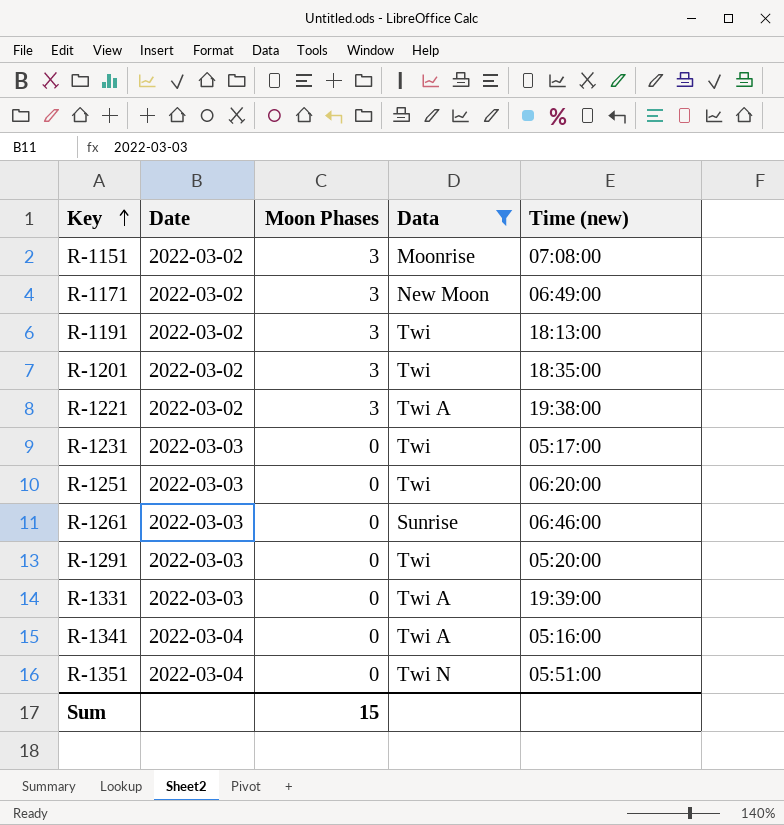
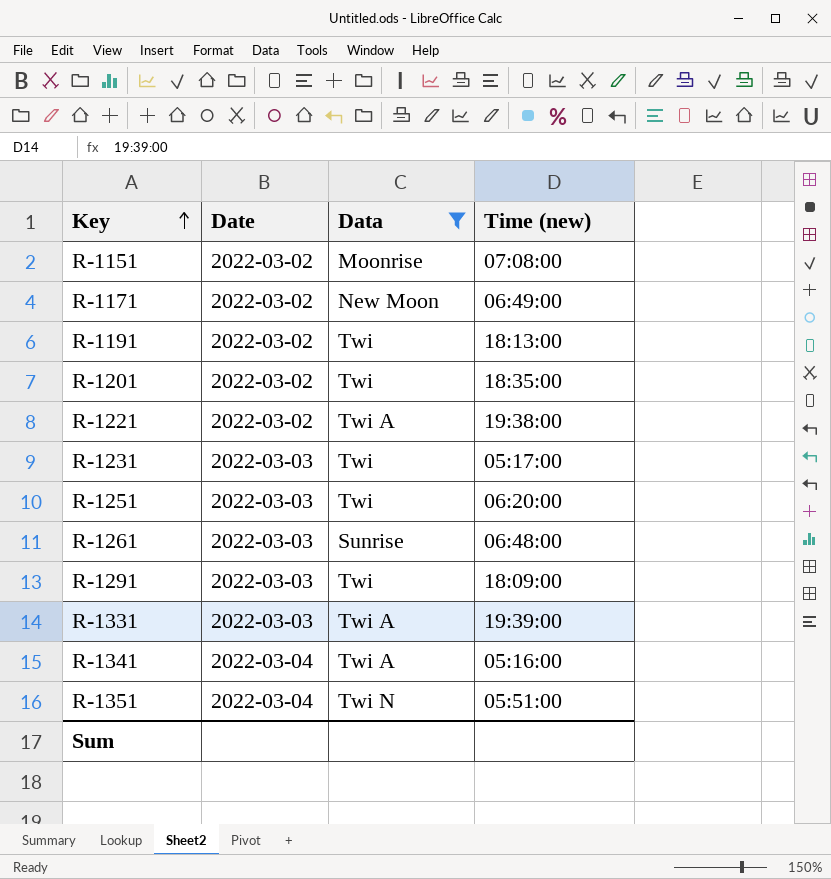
column Moon Phases | position: 3 -> none
R-1261 | Time (new): 06:46:00 -> 06:48:00
R-1291 | Time (new): 05:20:00 -> 18:09:00

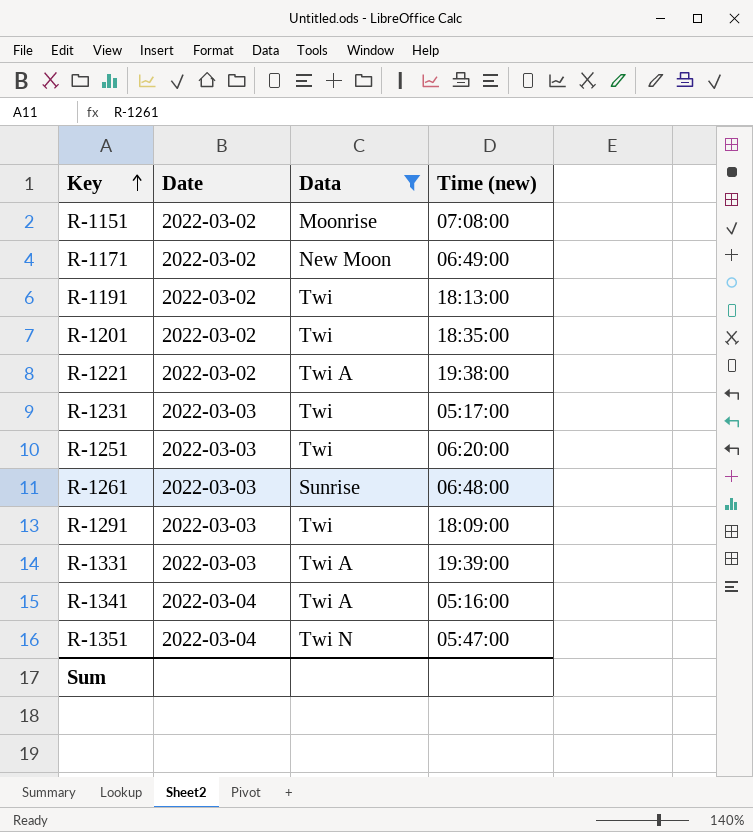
R-1351 | Time (new): 05:51:00 -> 05:47:00

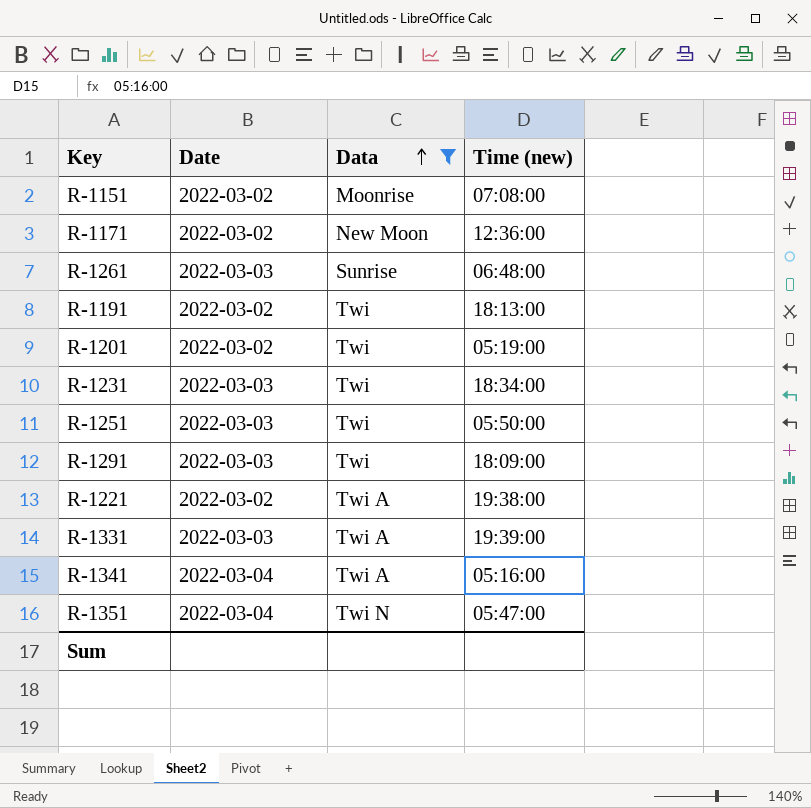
row order: Key ascending -> Data ascending
R-1171 | Time (new): 06:49:00 -> 12:36:00
R-1201 | Time (new): 18:35:00 -> 05:19:00
R-1231 | Time (new): 05:17:00 -> 18:34:00
R-1251 | Time (new): 06:20:00 -> 05:50:00

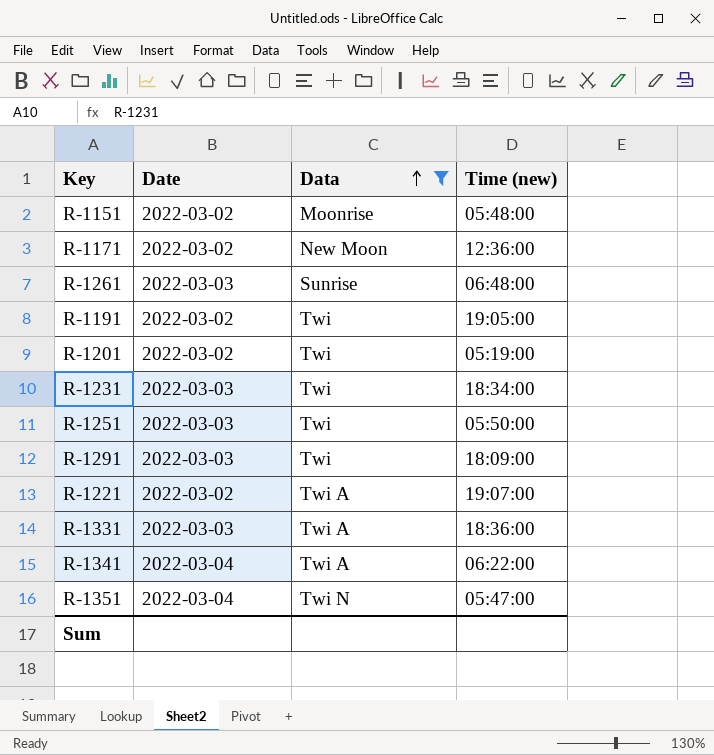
R-1151 | Time (new): 07:08:00 -> 05:48:00
R-1191 | Time (new): 18:13:00 -> 19:05:00
R-1221 | Time (new): 19:38:00 -> 19:07:00
R-1331 | Time (new): 19:39:00 -> 18:36:00
R-1341 | Time (new): 05:16:00 -> 06:22:00

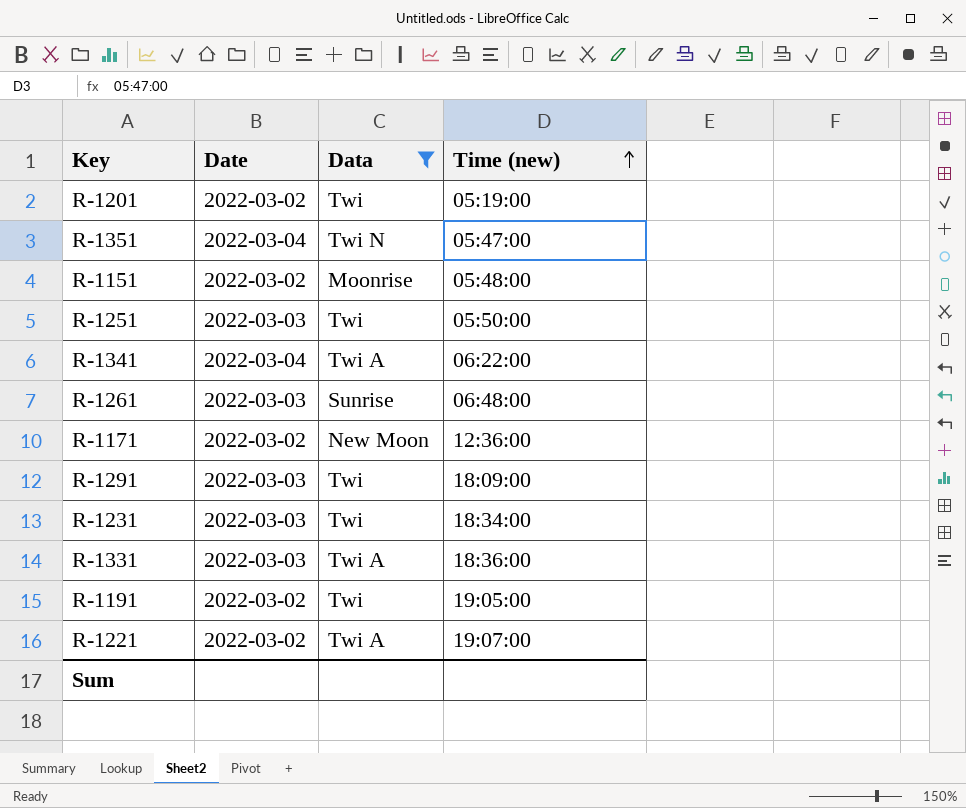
row order: Data ascending -> Time (new) ascending

